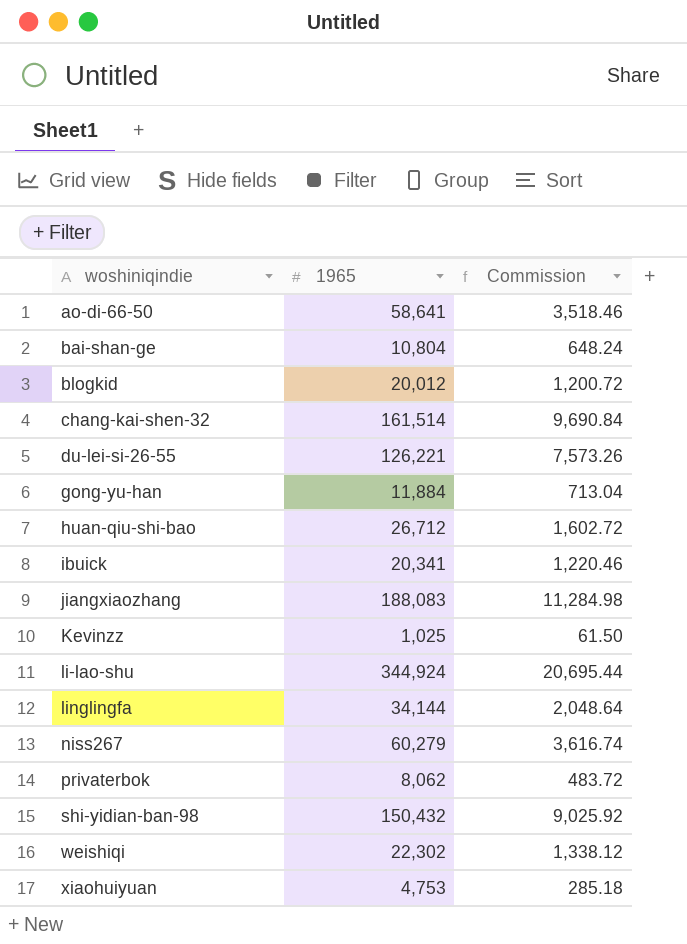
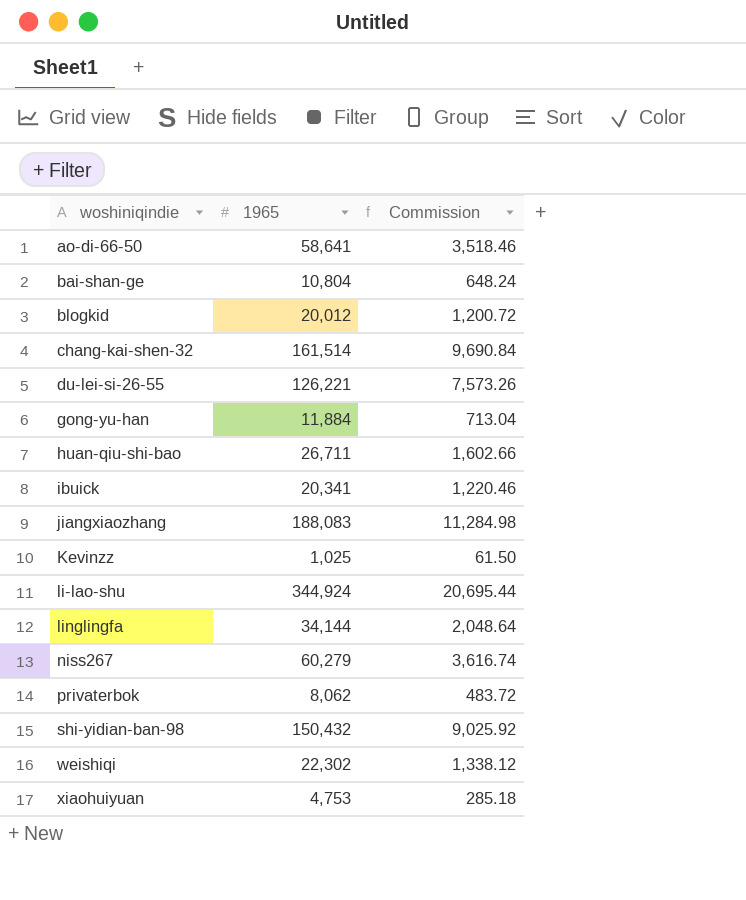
huan-qiu-shi-bao | 1965: 26,712 -> 26,711
huan-qiu-shi-bao | Commission: 1,602.72 -> 1,602.66

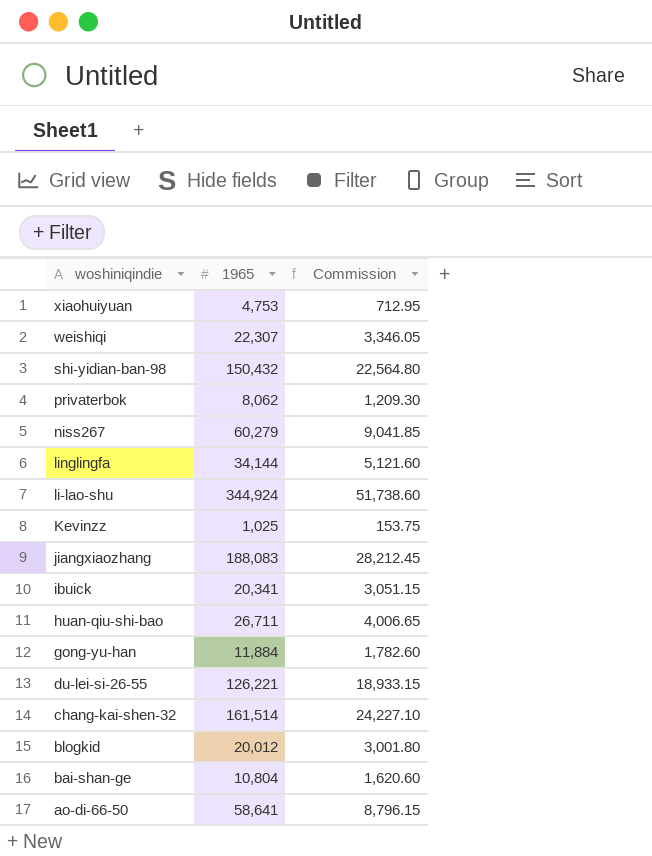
row order: woshiniqindie ascending -> woshiniqindie descending
column Commission | formula: [1965] * 0.06 -> [1965] * 0.15
weishiqi | 1965: 22,302 -> 22,307

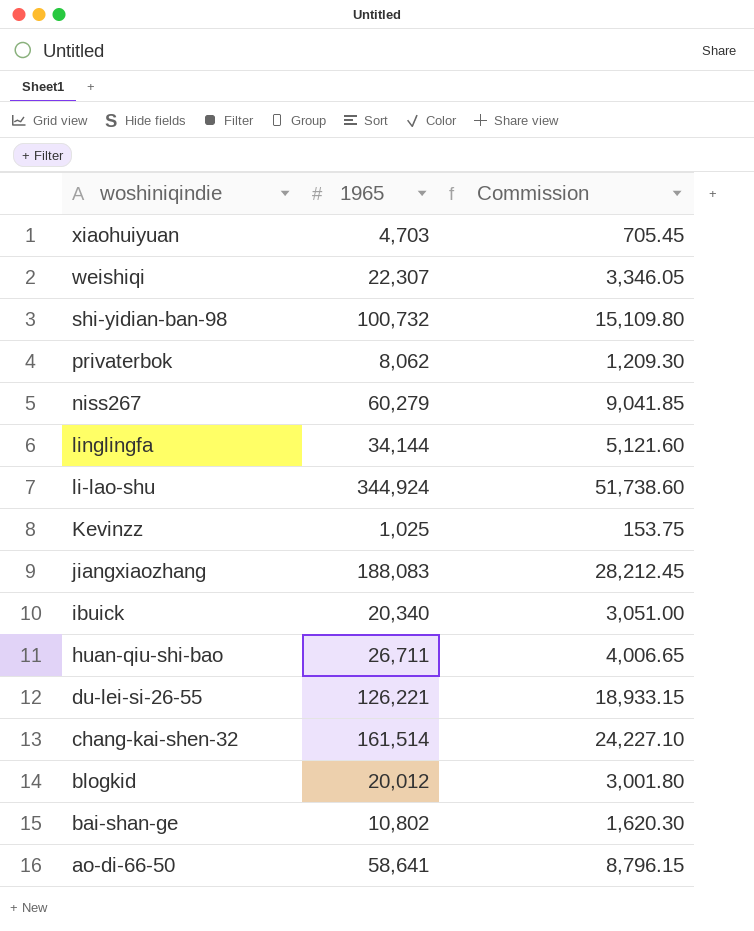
row gong-yu-han: 11,884 | 1,782.60 -> none
xiaohuiyuan | 1965: 4,753 -> 4,703
xiaohuiyuan | Commission: 712.95 -> 705.45
shi-yidian-ban-98 | 1965: 150,432 -> 100,732
shi-yidian-ban-98 | Commission: 22,564.80 -> 15,109.80
ibuick | 1965: 20,341 -> 20,340
ibuick | Commission: 3,051.15 -> 3,051.00
bai-shan-ge | 1965: 10,804 -> 10,802
bai-shan-ge | Commission: 1,620.60 -> 1,620.30

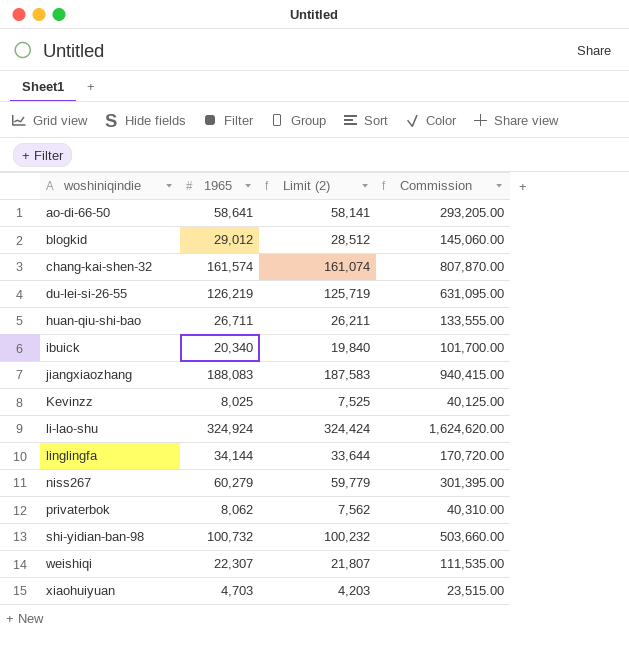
row order: woshiniqindie descending -> woshiniqindie ascending
column Limit (2) | formula: none -> [1965] - 500
column Commission | formula: [1965] * 0.15 -> [1965] * 5
row bai-shan-ge: 10,802 | 1,620.30 -> none
blogkid | 1965: 20,012 -> 29,012
chang-kai-shen-32 | 1965: 161,514 -> 161,574
du-lei-si-26-55 | 1965: 126,221 -> 126,219
Kevinzz | 1965: 1,025 -> 8,025
li-lao-shu | 1965: 344,924 -> 324,924

